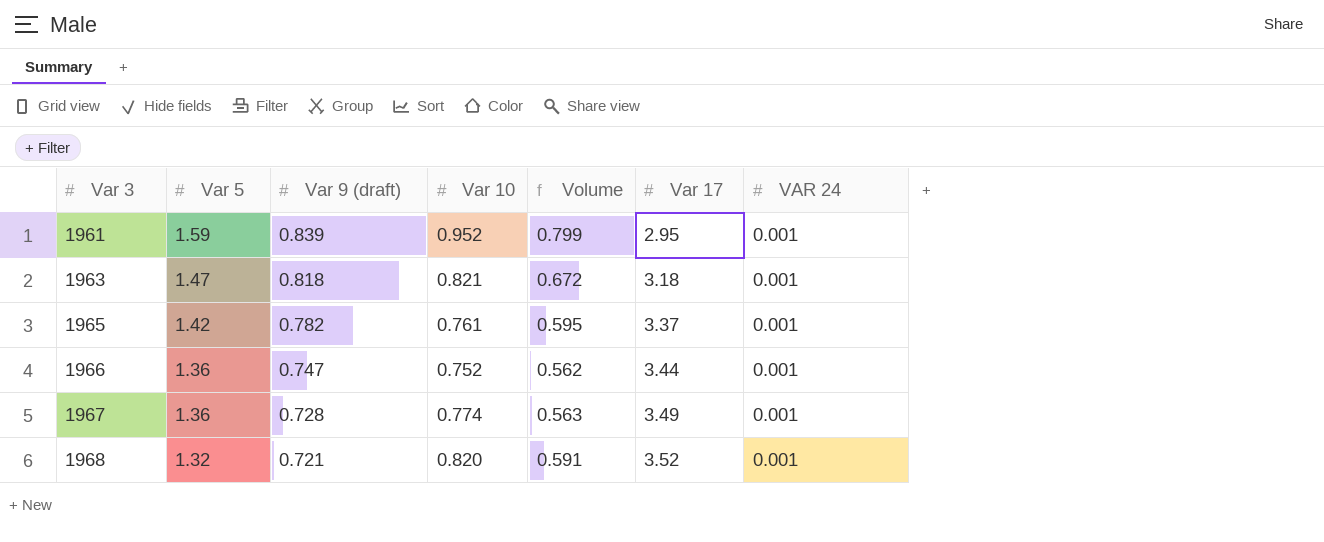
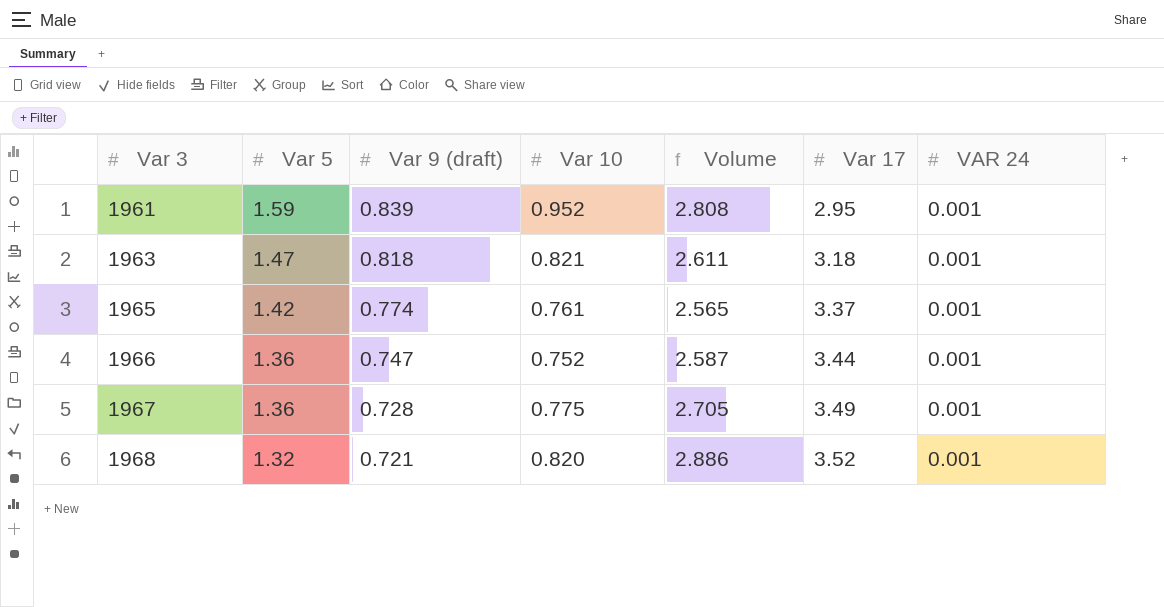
column Volume | formula: [Var 9 (draft)] * [Var 10] -> [Var 10] * [Var 17]
1965 | Var 9 (draft): 0.782 -> 0.774
1967 | Var 10: 0.774 -> 0.775

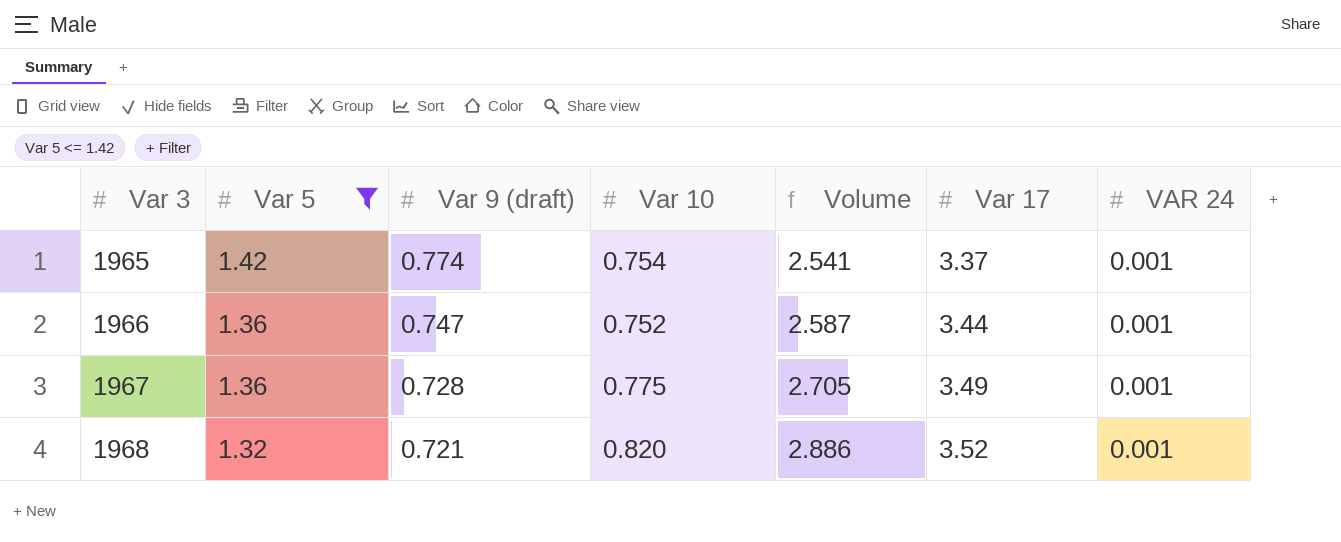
filter: none -> Var 5 <= 1.42
1965 | Var 10: 0.761 -> 0.754
1965 | Volume: 2.565 -> 2.541

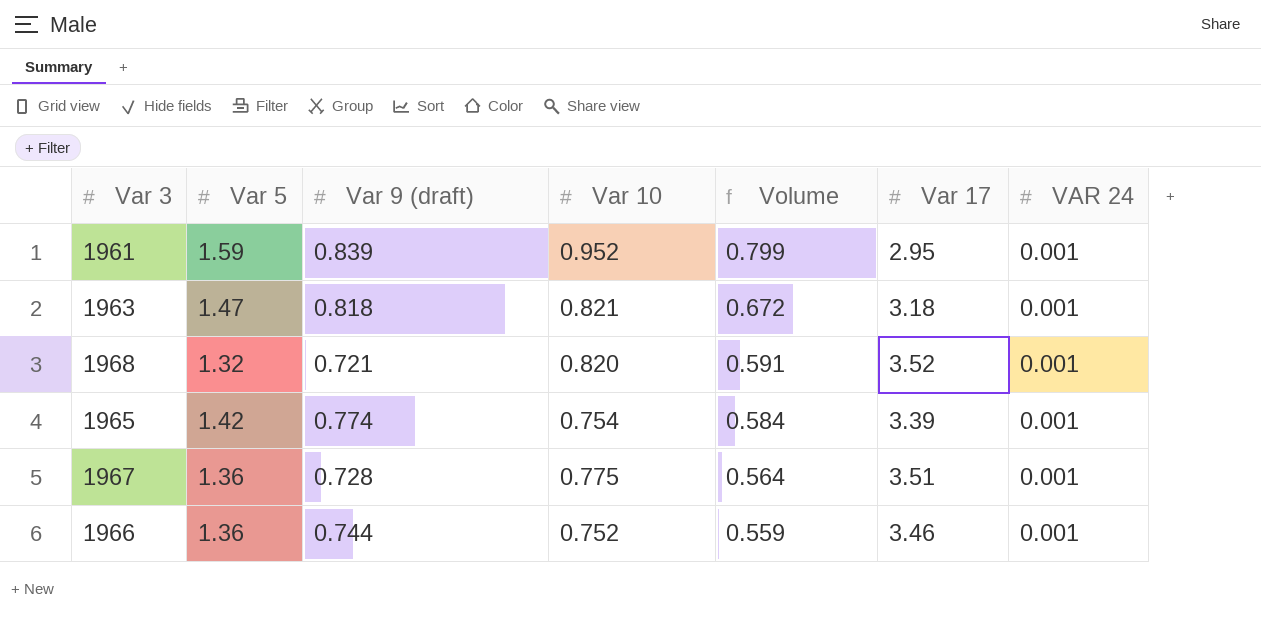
filter: Var 5 <= 1.42 -> none
row order: Var 3 ascending -> Volume descending
column Volume | formula: [Var 10] * [Var 17] -> [Var 9 (draft)] * [Var 10]
1965 | Var 17: 3.37 -> 3.39
1967 | Var 17: 3.49 -> 3.51
1966 | Var 9 (draft): 0.747 -> 0.744
1966 | Var 17: 3.44 -> 3.46

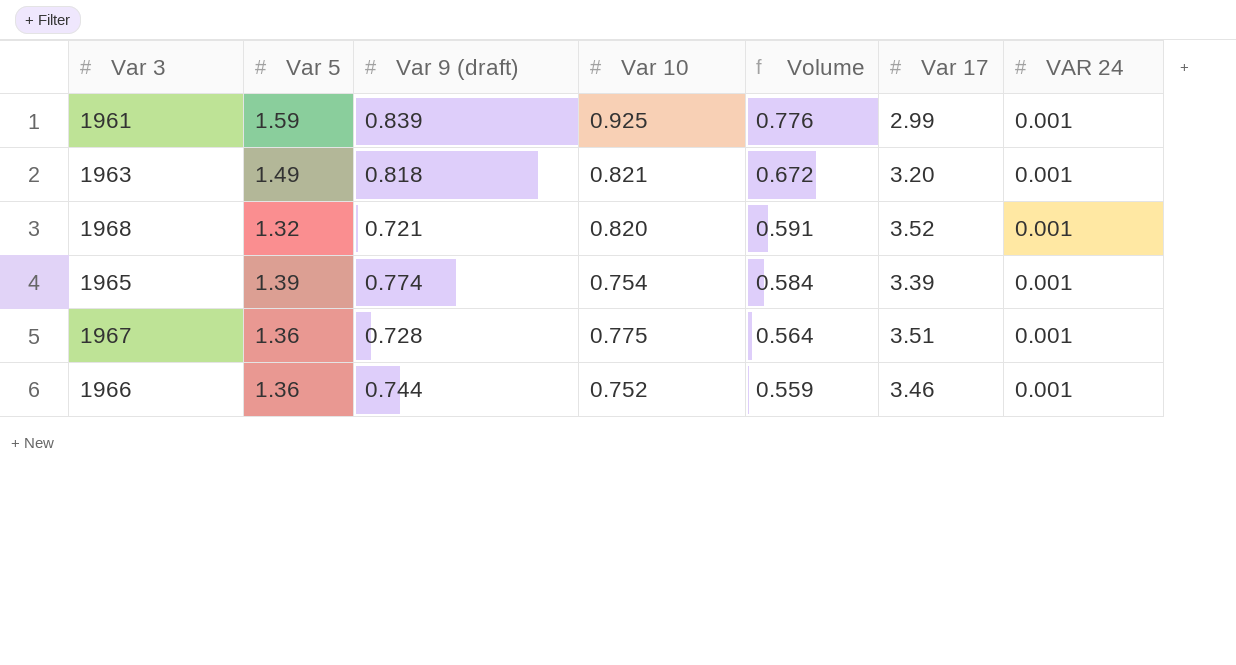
1961 | Var 10: 0.952 -> 0.925
1961 | Volume: 0.799 -> 0.776
1961 | Var 17: 2.95 -> 2.99
1963 | Var 5: 1.47 -> 1.49
1963 | Var 17: 3.18 -> 3.20
1965 | Var 5: 1.42 -> 1.39

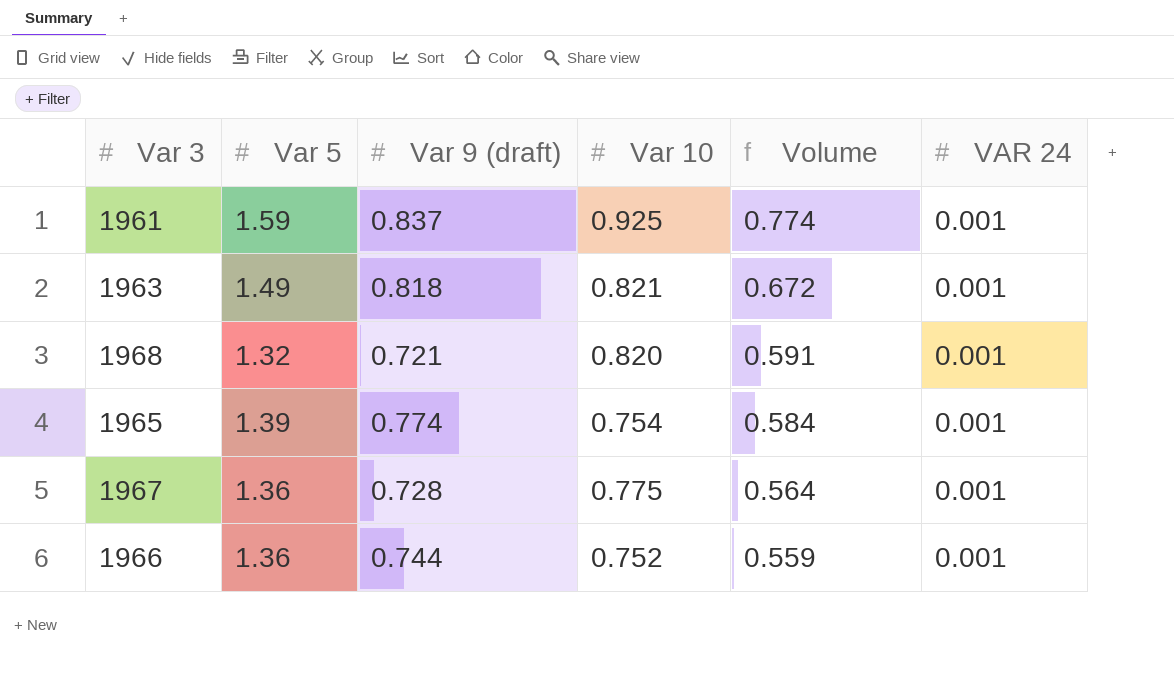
column Var 17 | position: 6 -> none
1961 | Var 9 (draft): 0.839 -> 0.837
1961 | Volume: 0.776 -> 0.774

